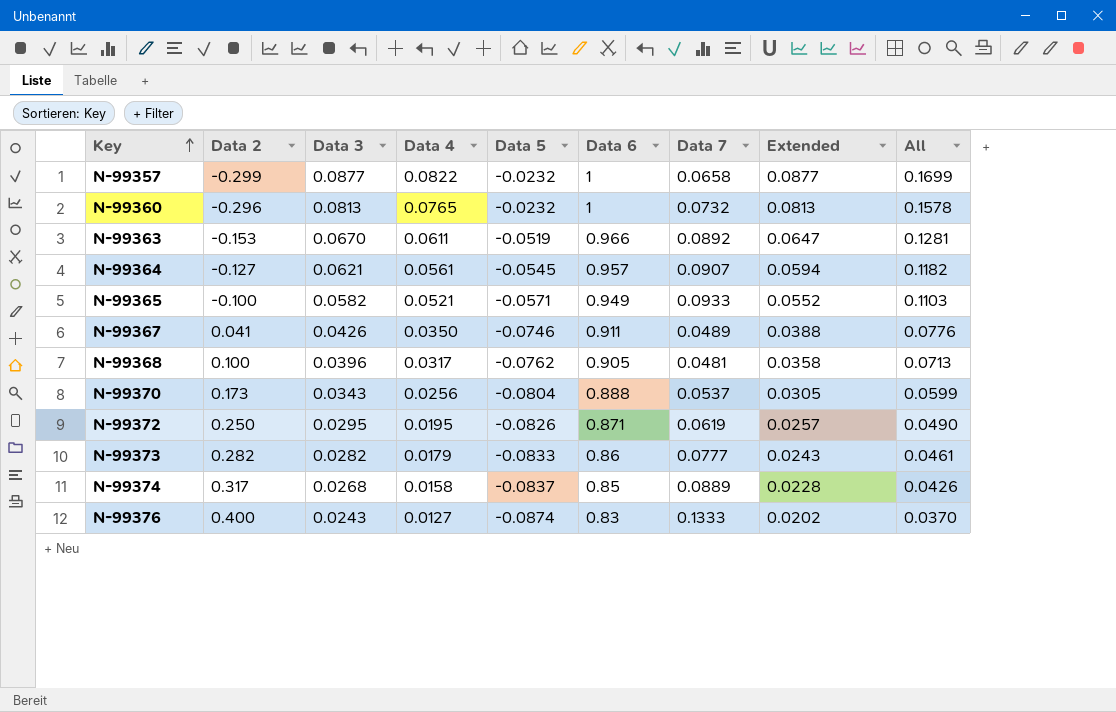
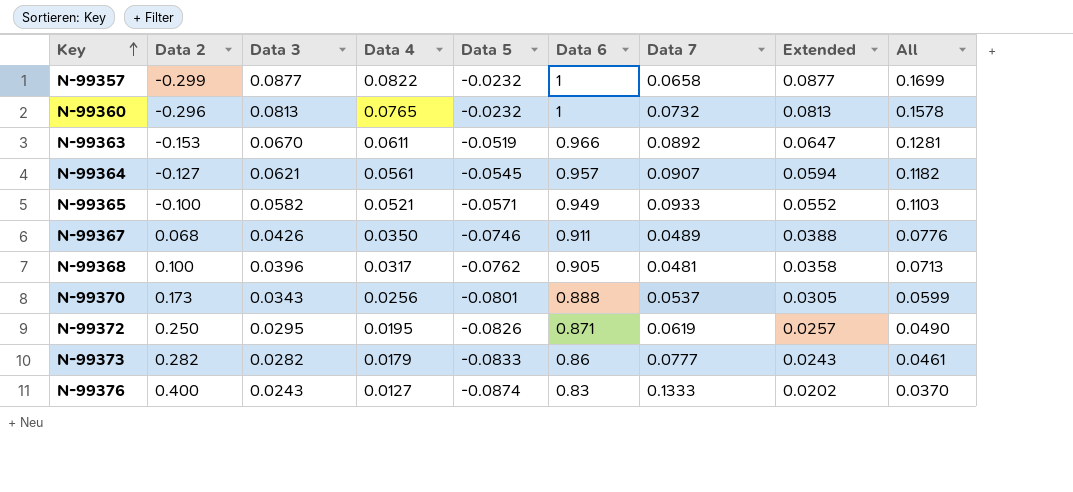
row N-99374: 0.317 | 0.0268 | 0.0158 | -0.0837 | 0.85 | 0.0889 | 0.0228 | 0.0426 -> none
N-99367 | Data 2: 0.041 -> 0.068
N-99370 | Data 5: -0.0804 -> -0.0801

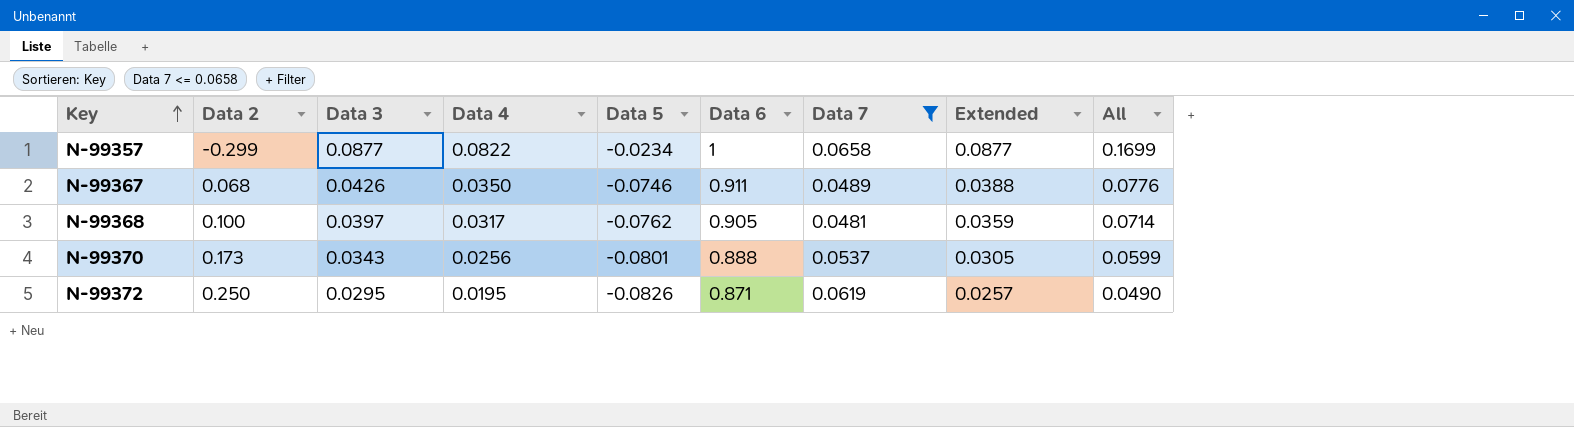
filter: none -> Data 7 <= 0.0658
N-99357 | Data 5: -0.0232 -> -0.0234
N-99368 | Data 3: 0.0396 -> 0.0397
N-99368 | Extended: 0.0358 -> 0.0359
N-99368 | All: 0.0713 -> 0.0714

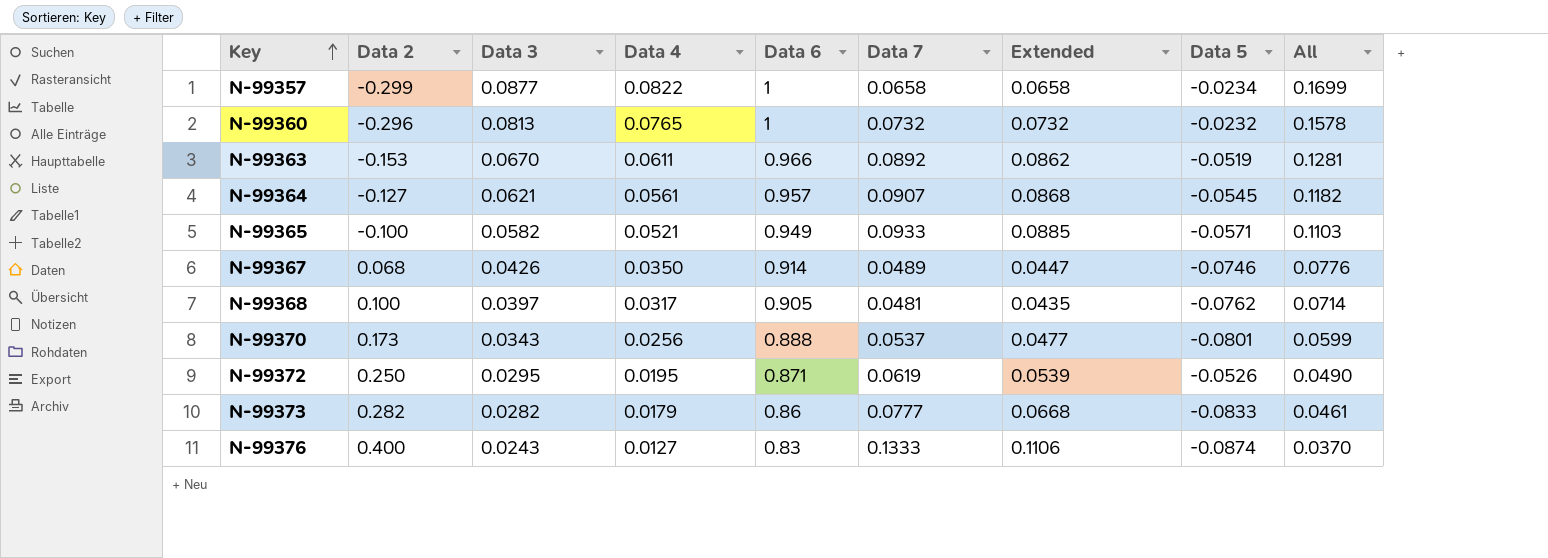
filter: Data 7 <= 0.0658 -> none
column Extended | formula: [Data 3] * [Data 6] -> [Data 6] * [Data 7]
column Data 5 | position: 5 -> 8
N-99367 | Data 6: 0.911 -> 0.914
N-99372 | Data 5: -0.0826 -> -0.0526

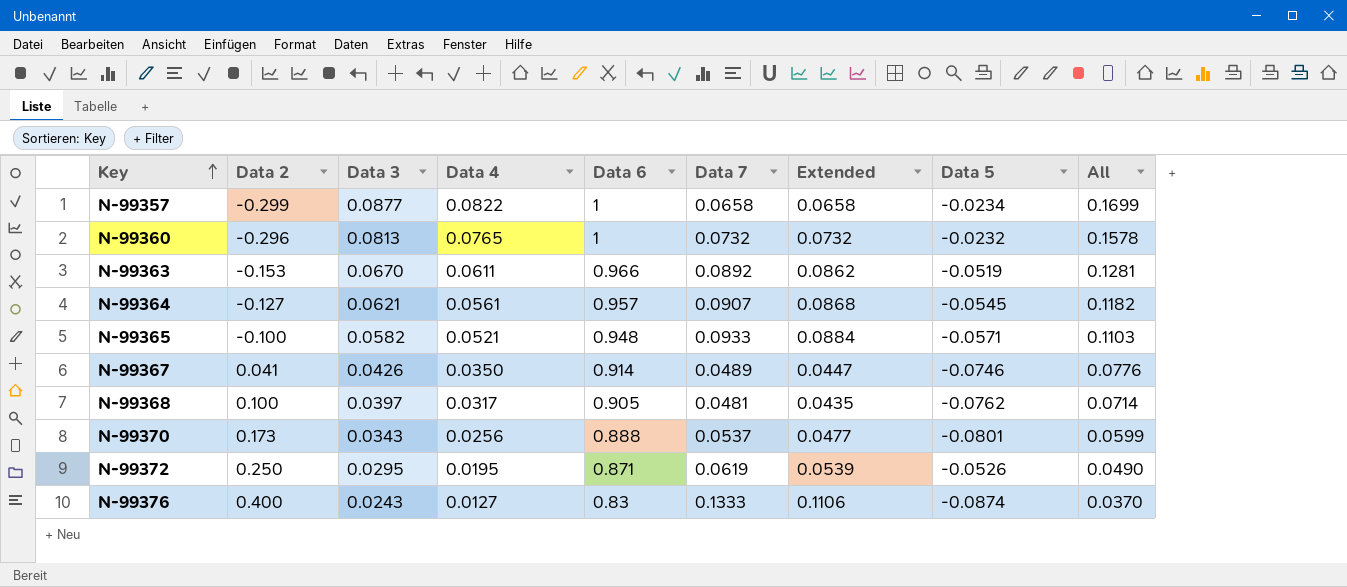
row N-99373: 0.282 | 0.0282 | 0.0179 | 0.86 | 0.0777 | 0.0668 | -0.0833 | 0.0461 -> none
N-99365 | Data 6: 0.949 -> 0.948
N-99365 | Extended: 0.0885 -> 0.0884
N-99367 | Data 2: 0.068 -> 0.041

